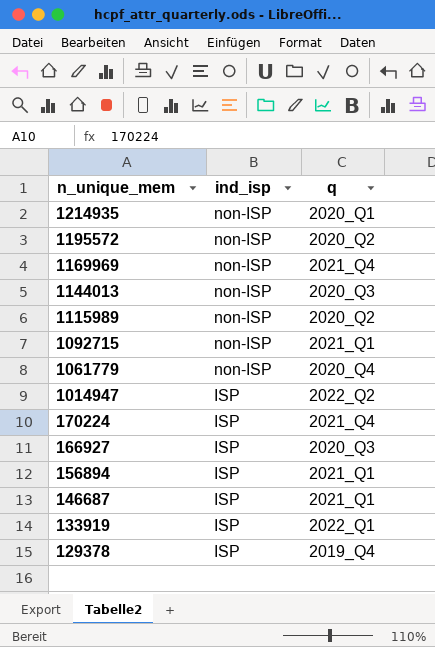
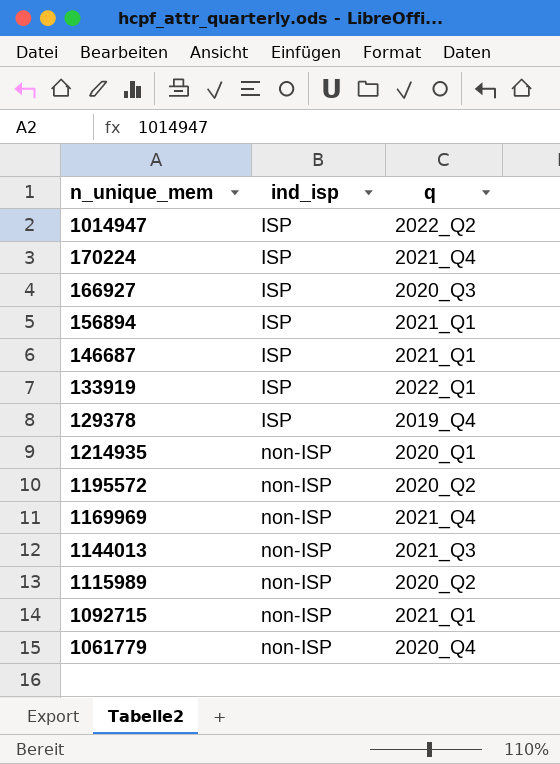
row order: n_unique_mem descending -> ind_isp ascending
1144013 | q: 2020_Q3 -> 2021_Q3

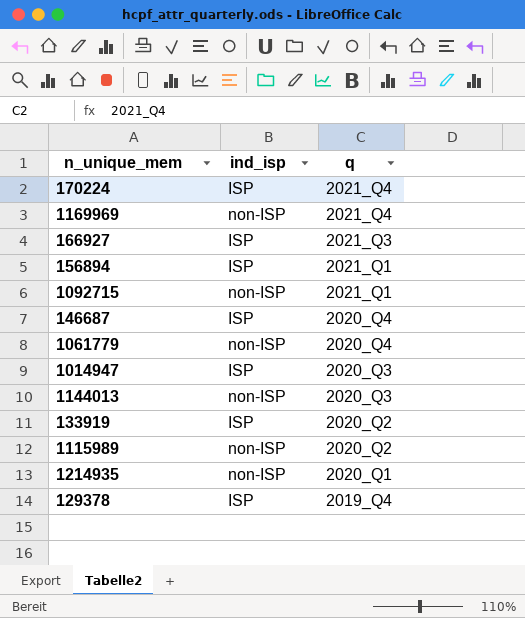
row order: ind_isp ascending -> q descending
row 1195572: non-ISP | 2020_Q2 -> none
166927 | q: 2020_Q3 -> 2021_Q3
146687 | q: 2021_Q1 -> 2020_Q4
1014947 | q: 2022_Q2 -> 2020_Q3
1144013 | q: 2021_Q3 -> 2020_Q3
133919 | q: 2022_Q1 -> 2020_Q2

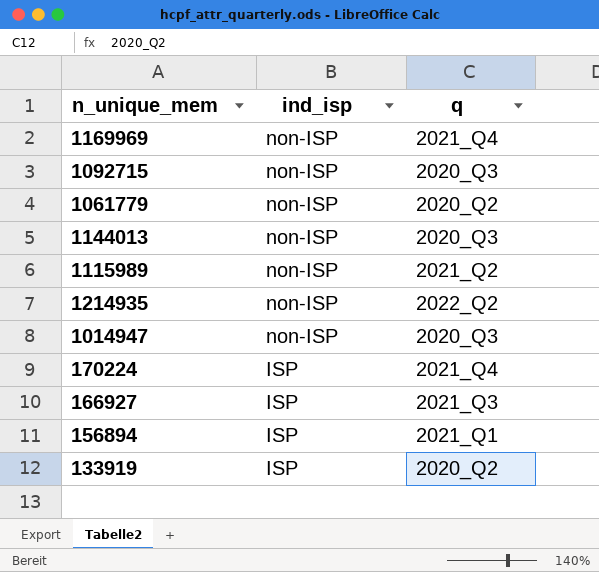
row order: q descending -> ind_isp descending
row 146687: ISP | 2020_Q4 -> none
row 129378: ISP | 2019_Q4 -> none
1092715 | q: 2021_Q1 -> 2020_Q3
1061779 | q: 2020_Q4 -> 2020_Q2
1115989 | q: 2020_Q2 -> 2021_Q2
1214935 | q: 2020_Q1 -> 2022_Q2
1014947 | ind_isp: ISP -> non-ISP

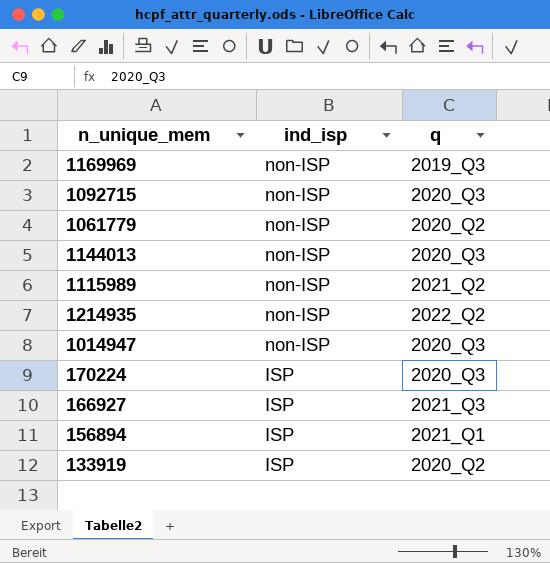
1169969 | q: 2021_Q4 -> 2019_Q3
170224 | q: 2021_Q4 -> 2020_Q3

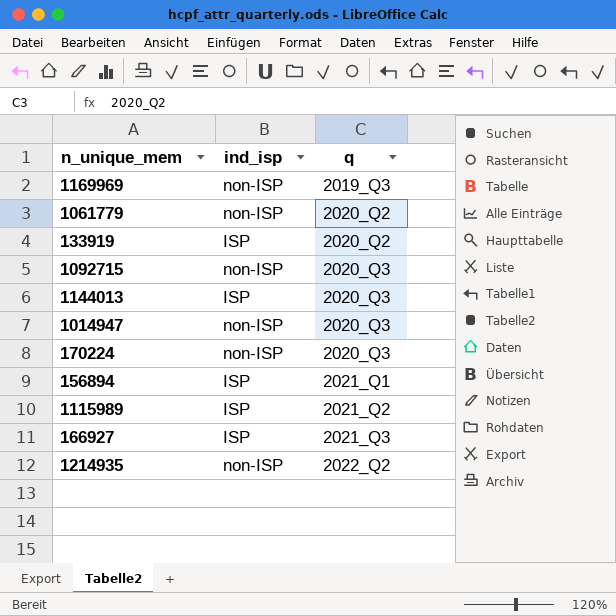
row order: ind_isp descending -> q ascending
1144013 | ind_isp: non-ISP -> ISP
170224 | ind_isp: ISP -> non-ISP
1115989 | ind_isp: non-ISP -> ISP

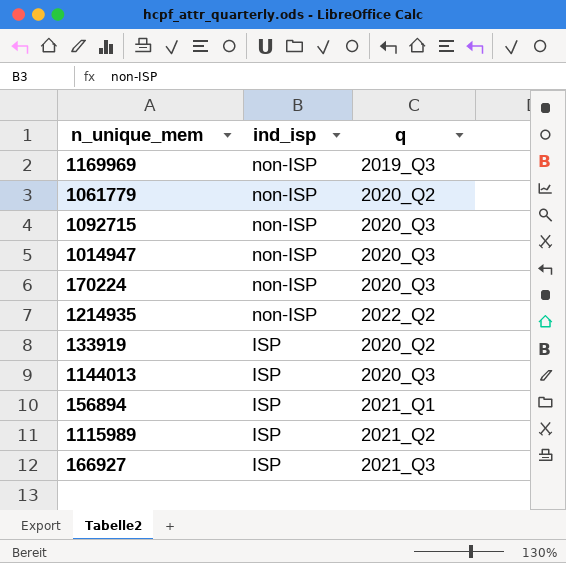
row order: q ascending -> ind_isp descending

